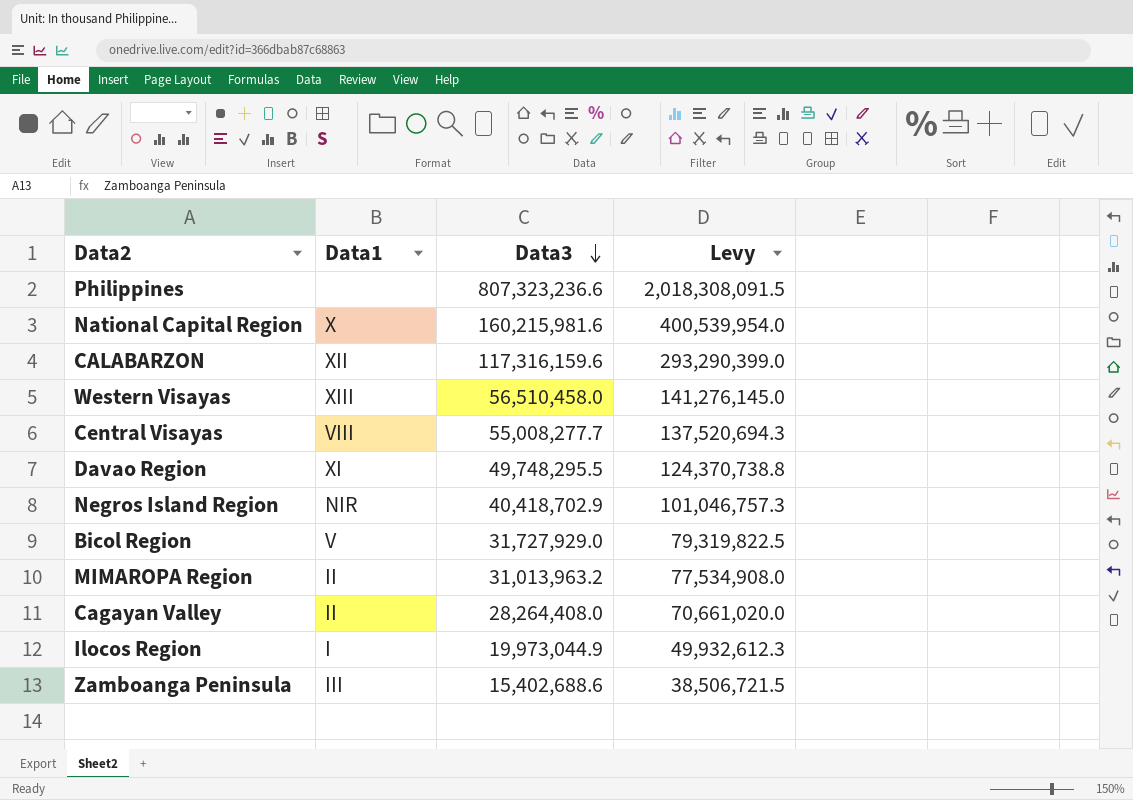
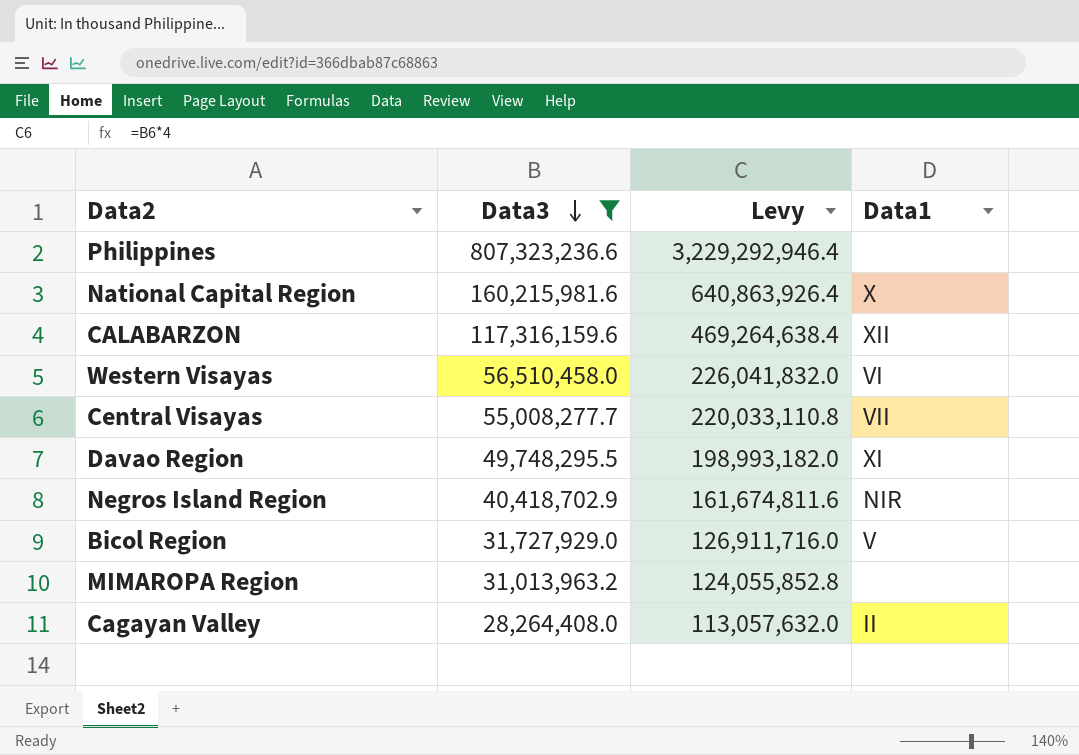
filter: none -> Data3 >= 28,264,408.0
column Levy | formula: [Data3] * 2.5 -> [Data3] * 4
column Data1 | position: 2 -> 4
Western Visayas | Data1: XIII -> VI
Central Visayas | Data1: VIII -> VII
MIMAROPA Region | Data1: II -> none

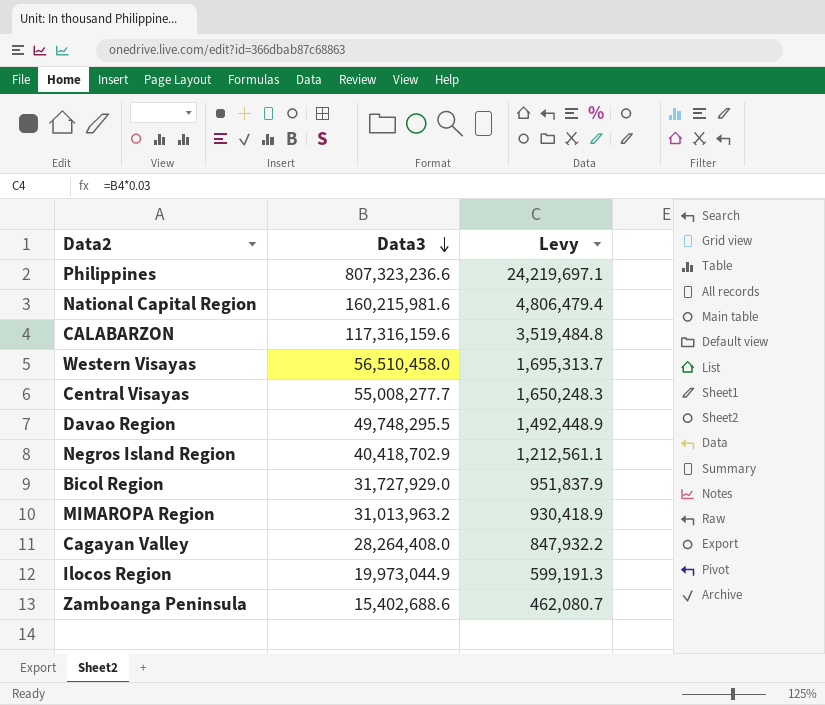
filter: Data3 >= 28,264,408.0 -> none
column Data1 | position: 4 -> none
column Levy | formula: [Data3] * 4 -> [Data3] * 0.03

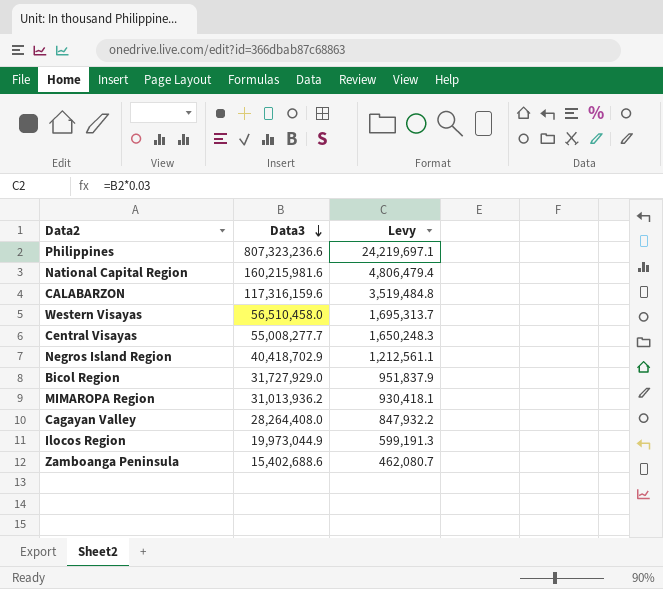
row Davao Region: 49,748,295.5 | 1,492,448.9 -> none
MIMAROPA Region | Data3: 31,013,963.2 -> 31,013,936.2
MIMAROPA Region | Levy: 930,418.9 -> 930,418.1

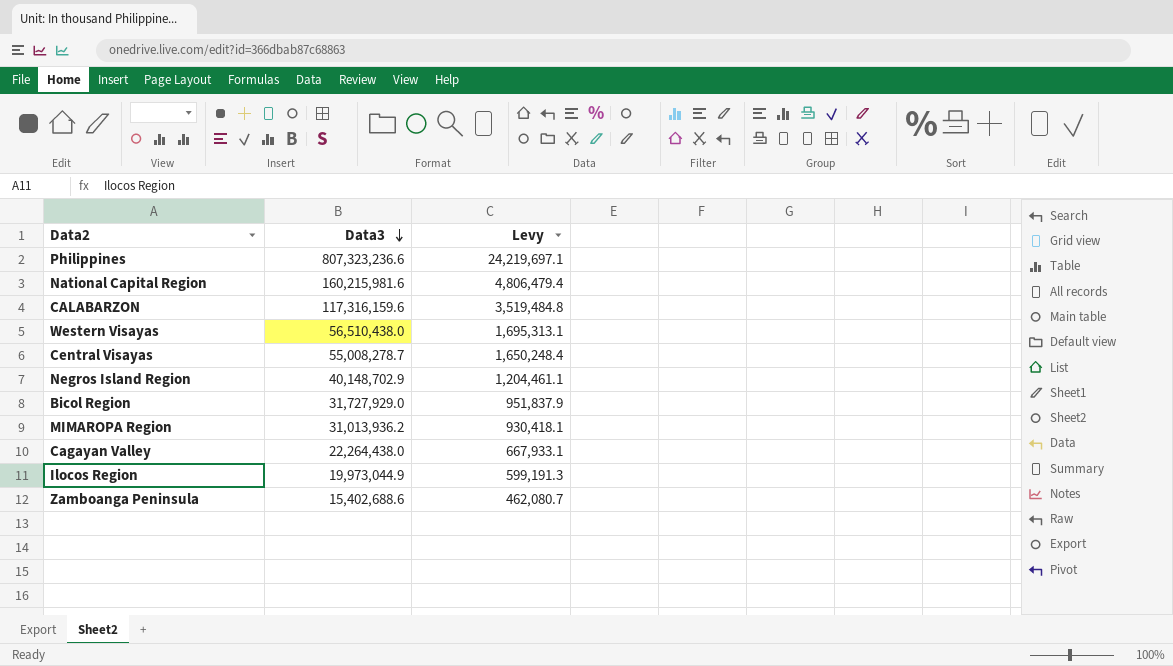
Western Visayas | Data3: 56,510,458.0 -> 56,510,438.0
Western Visayas | Levy: 1,695,313.7 -> 1,695,313.1
Central Visayas | Data3: 55,008,277.7 -> 55,008,278.7
Central Visayas | Levy: 1,650,248.3 -> 1,650,248.4
Negros Island Region | Data3: 40,418,702.9 -> 40,148,702.9
Negros Island Region | Levy: 1,212,561.1 -> 1,204,461.1
Cagayan Valley | Data3: 28,264,408.0 -> 22,264,438.0
Cagayan Valley | Levy: 847,932.2 -> 667,933.1

